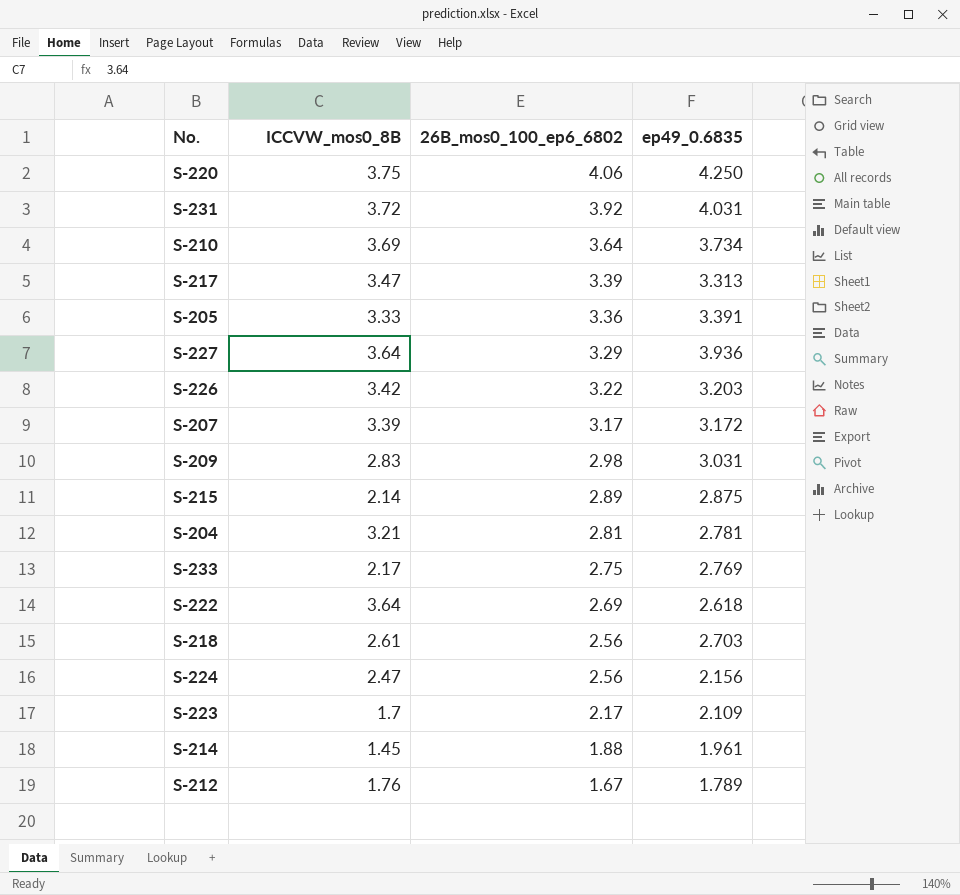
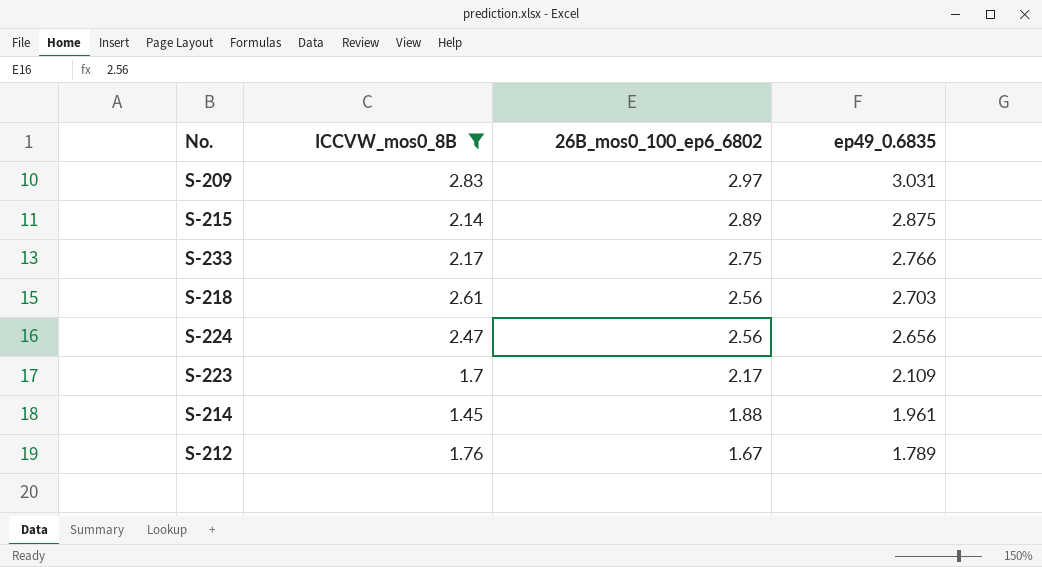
filter: none -> ICCVW_mos0_8B <= 2.83
S-209 | 26B_mos0_100_ep6_6802: 2.98 -> 2.97
S-233 | ep49_0.6835: 2.769 -> 2.766
S-224 | ep49_0.6835: 2.156 -> 2.656

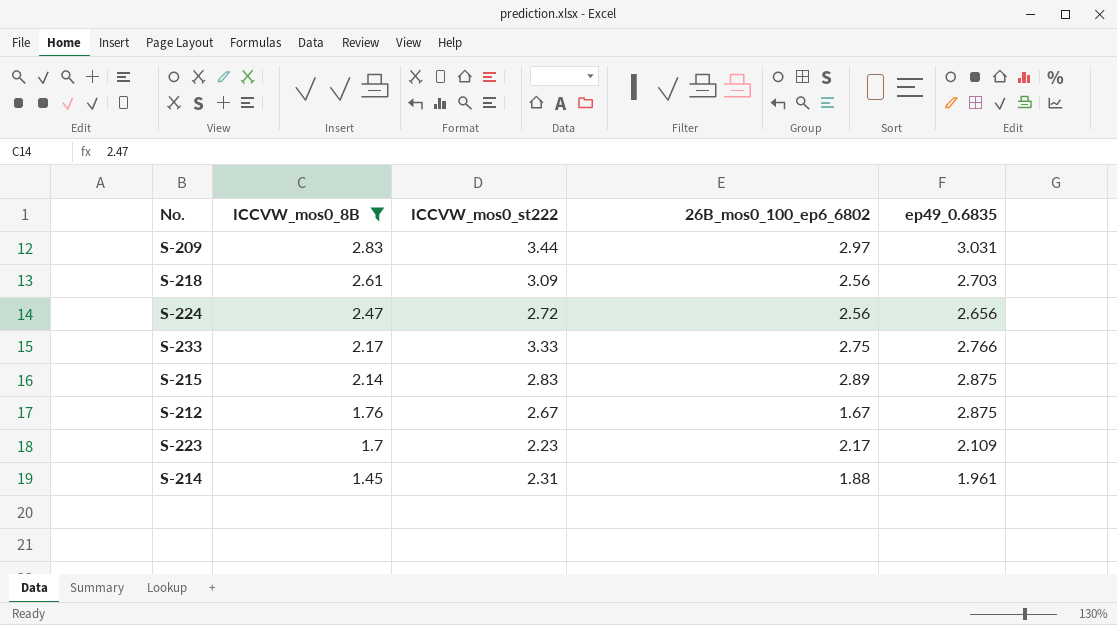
row order: 26B_mos0_100_ep6_6802 descending -> ICCVW_mos0_8B descending
column ICCVW_mos0_st222 | position: none -> 3
S-212 | ep49_0.6835: 1.789 -> 2.875

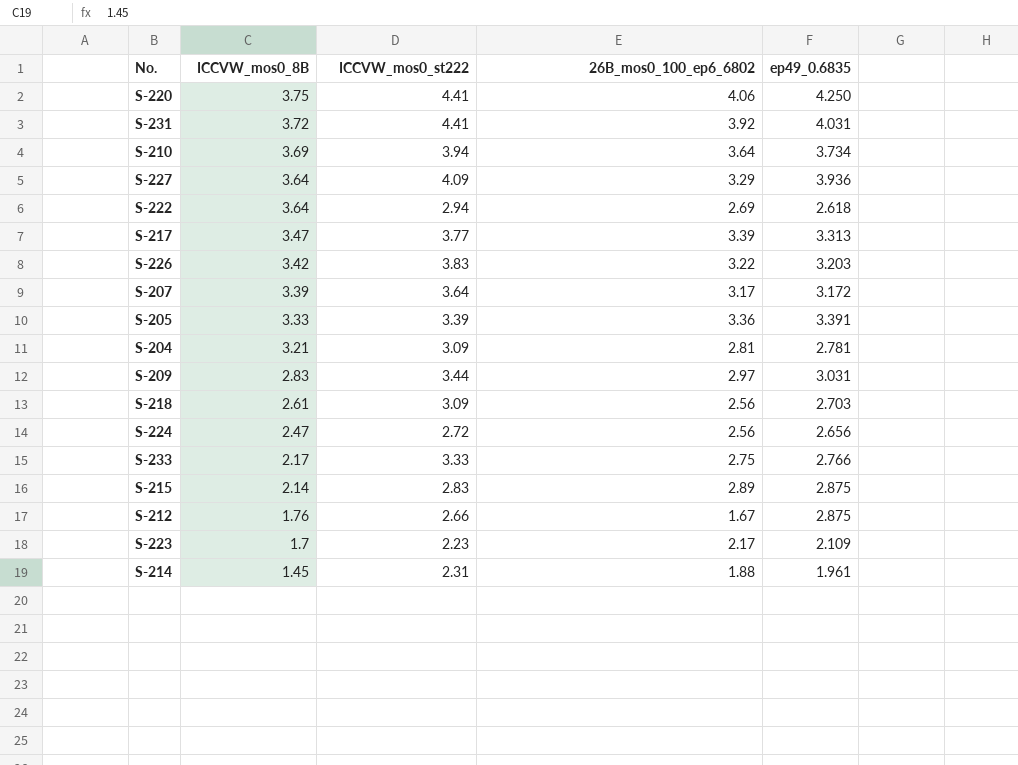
filter: ICCVW_mos0_8B <= 2.83 -> none
S-212 | ICCVW_mos0_st222: 2.67 -> 2.66

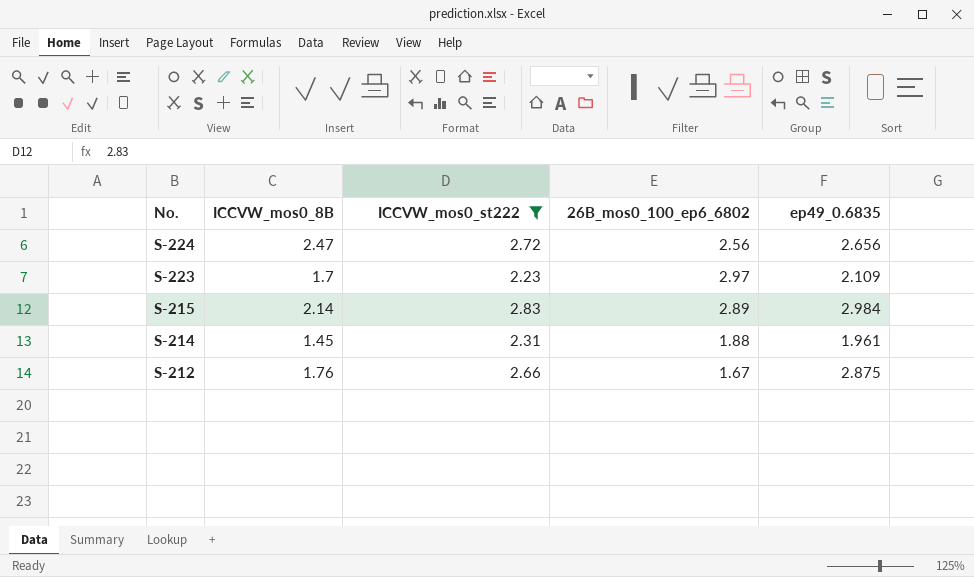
filter: none -> ICCVW_mos0_st222 <= 2.83
row order: ICCVW_mos0_8B descending -> No. descending
S-223 | 26B_mos0_100_ep6_6802: 2.17 -> 2.97
S-215 | ep49_0.6835: 2.875 -> 2.984

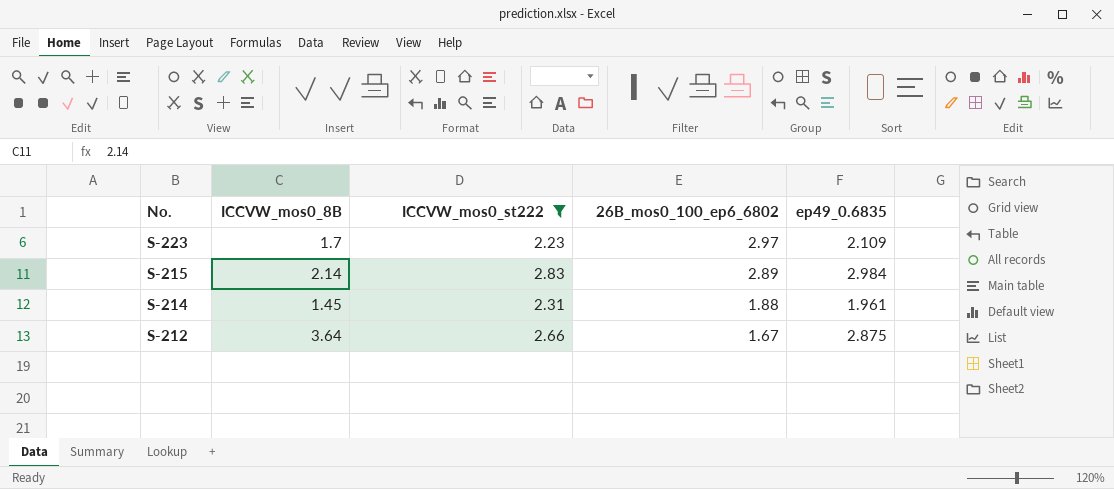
row S-224: 2.47 | 2.72 | 2.56 | 2.656 -> none
S-212 | ICCVW_mos0_8B: 1.76 -> 3.64

